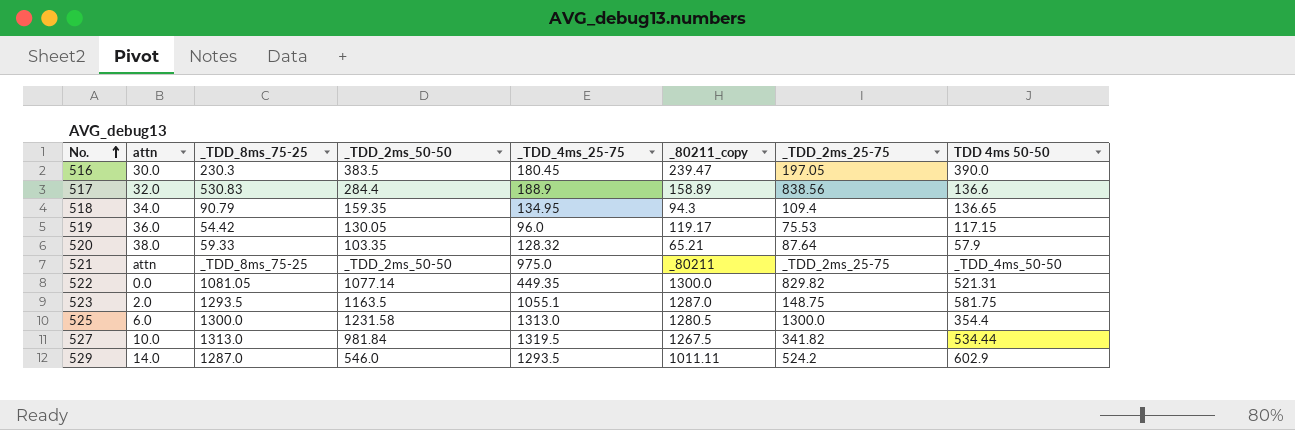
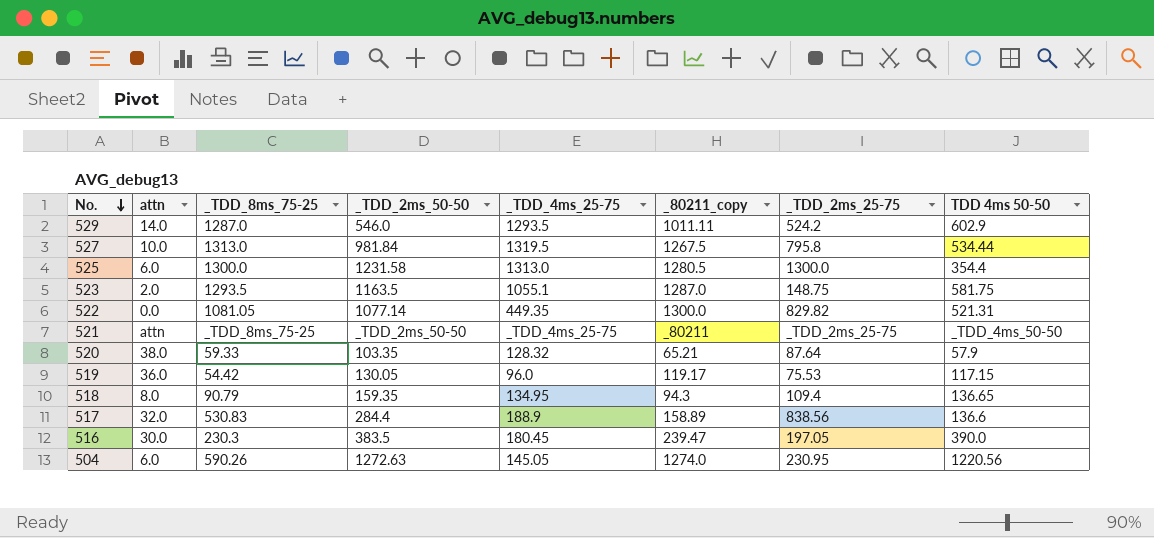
row order: No. ascending -> No. descending
527 | _TDD_2ms_25-75: 341.82 -> 795.8
521 | _TDD_4ms_25-75: 975.0 -> _TDD_4ms_25-75
518 | attn: 34.0 -> 8.0
row 504: none -> 6.0 | 590.26 | 1272.63 | 145.05 | 1274.0 | 230.95 | 1220.56

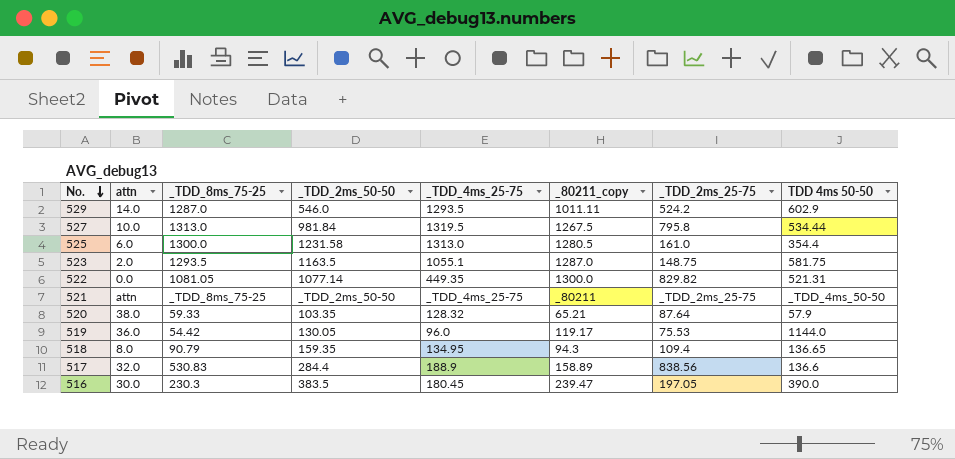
row 504: 6.0 | 590.26 | 1272.63 | 145.05 | 1274.0 | 230.95 | 1220.56 -> none
525 | _TDD_2ms_25-75: 1300.0 -> 161.0
519 | TDD 4ms 50-50: 117.15 -> 1144.0

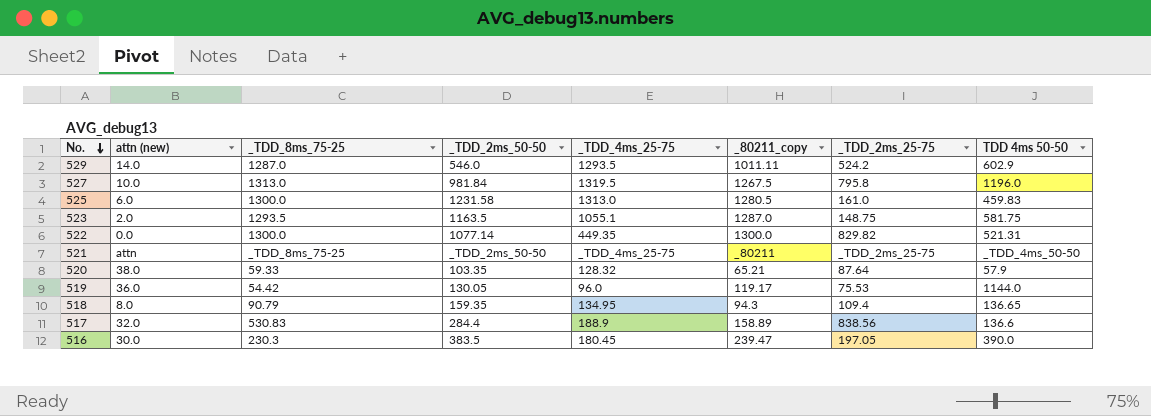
column name: attn -> attn (new)
527 | TDD 4ms 50-50: 534.44 -> 1196.0
525 | TDD 4ms 50-50: 354.4 -> 459.83
522 | _TDD_8ms_75-25: 1081.05 -> 1300.0

